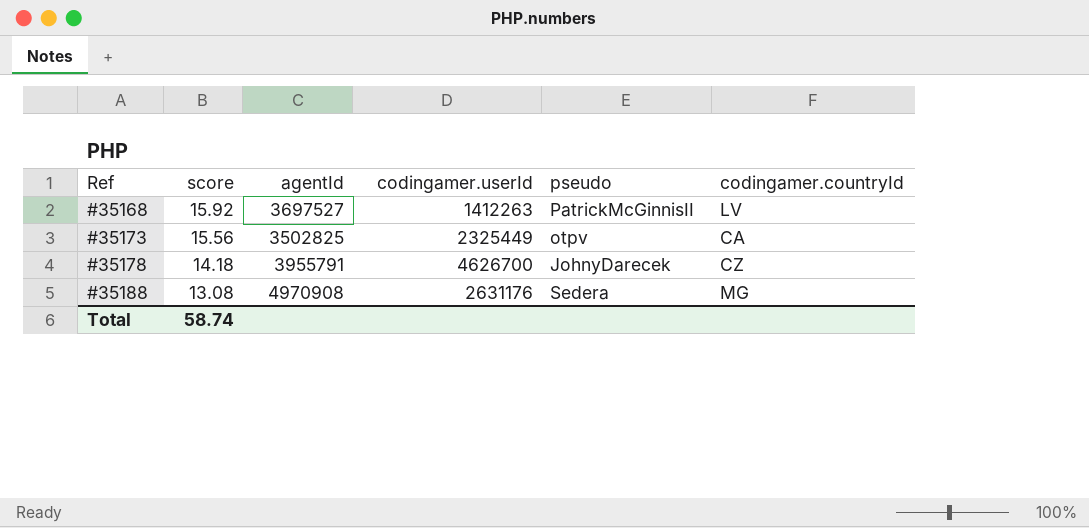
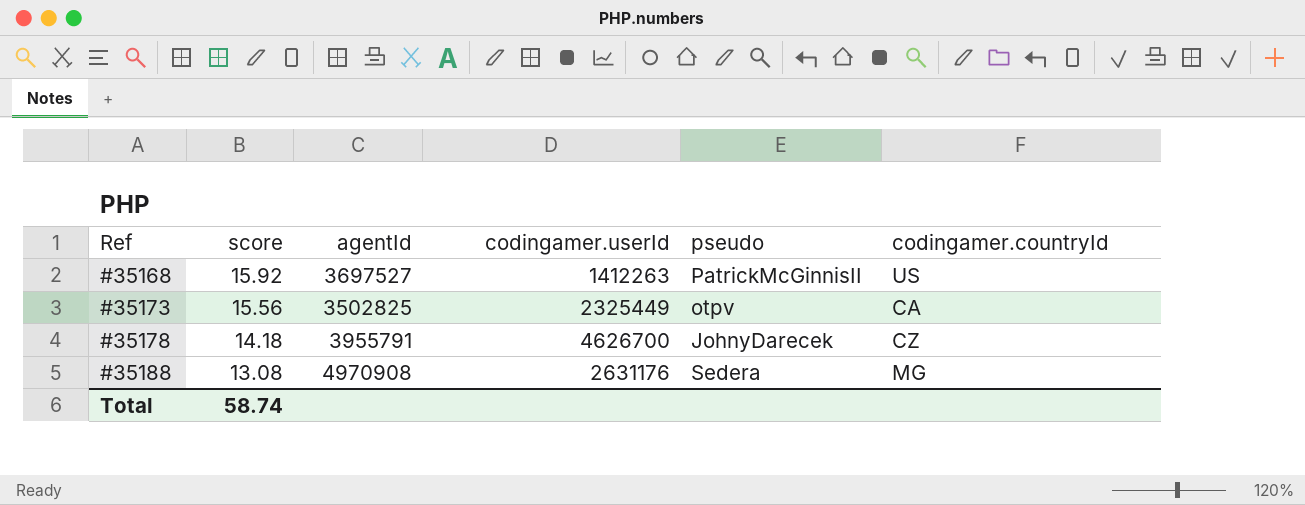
#35168 | codingamer.countryId: LV -> US

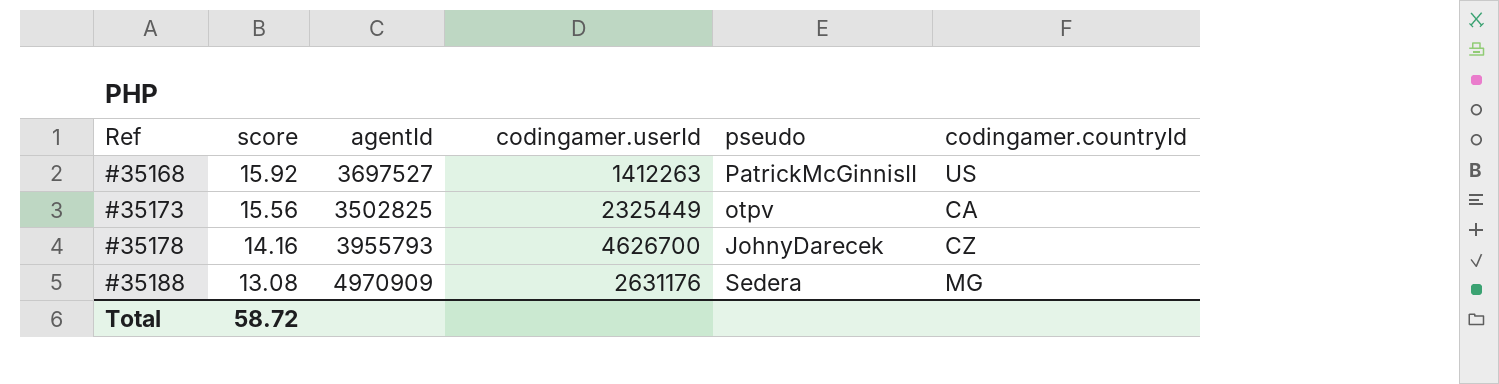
#35178 | score: 14.18 -> 14.16
#35178 | agentId: 3955791 -> 3955793
#35188 | agentId: 4970908 -> 4970909
Total | score: 58.74 -> 58.72

